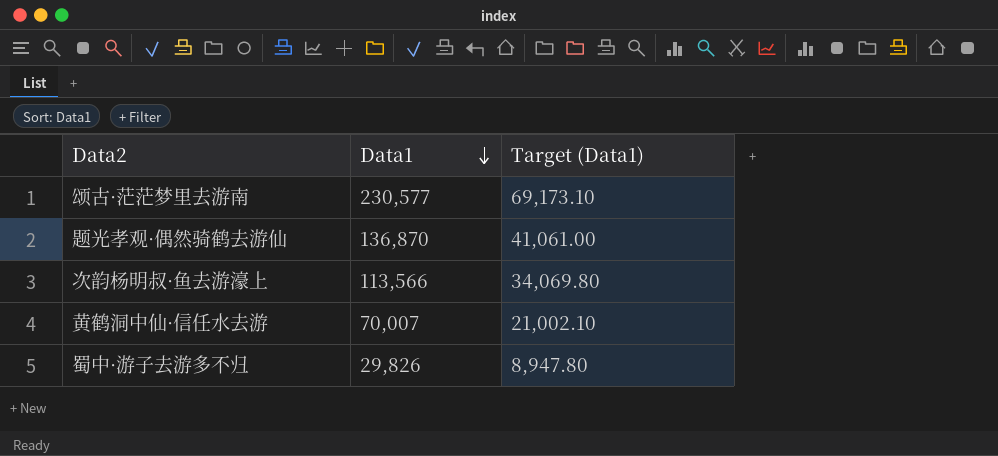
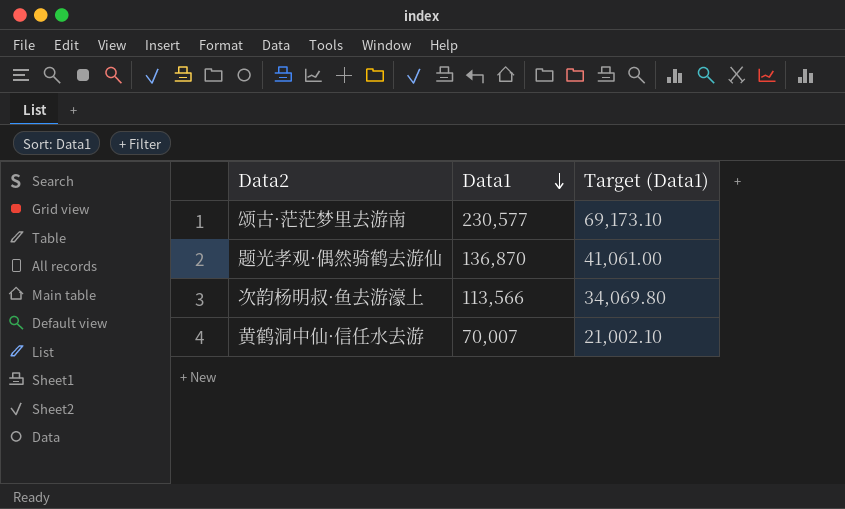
row 蜀中·游子去游多不归: 29,826 | 8,947.80 -> none

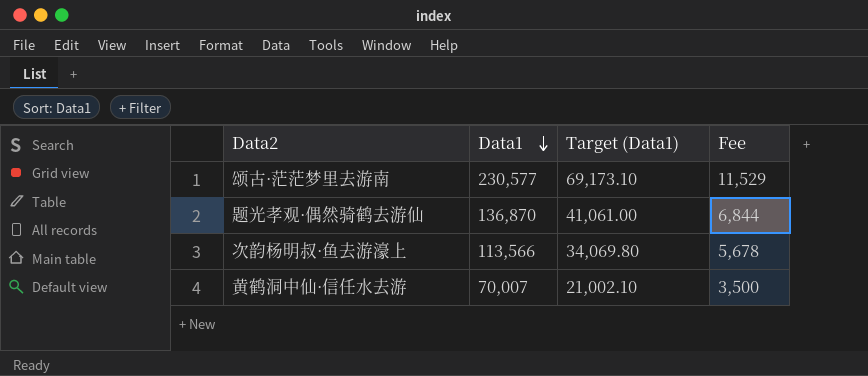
column Fee | formula: none -> [Data1] * 0.05

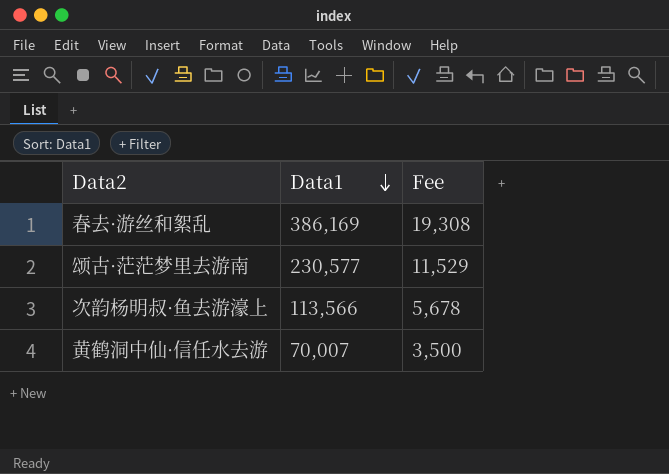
column Target (Data1) | formula: [Data1] * 0.3 -> none
row 题光孝观·偶然骑鹤去游仙: 136,870 | 41,061.00 | 6,844 -> none
row 春去·游丝和絮乱: none -> 386,169 | 19,308

